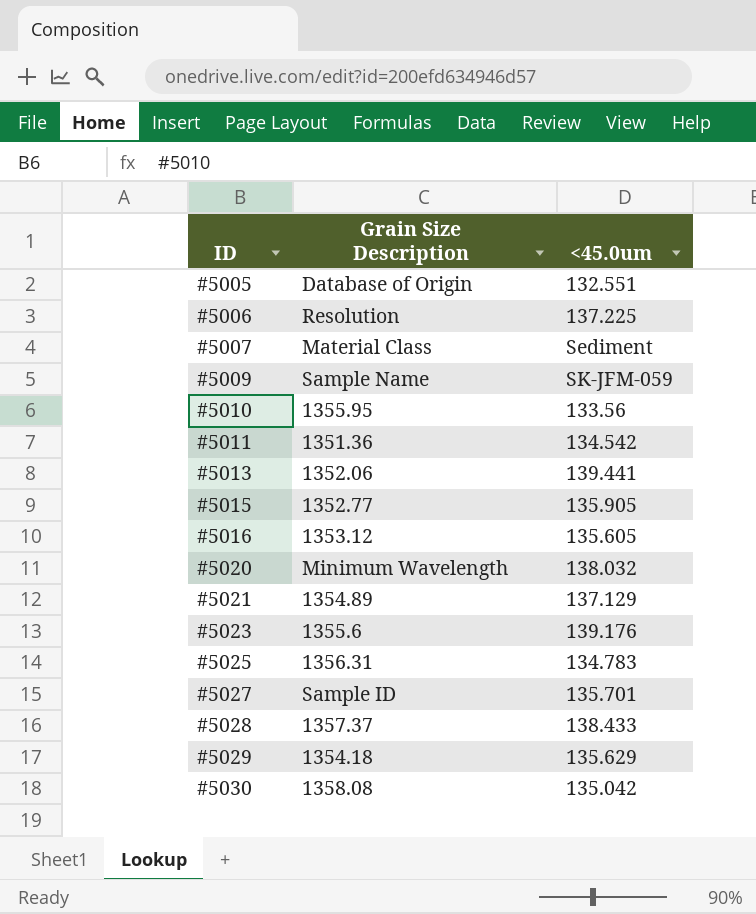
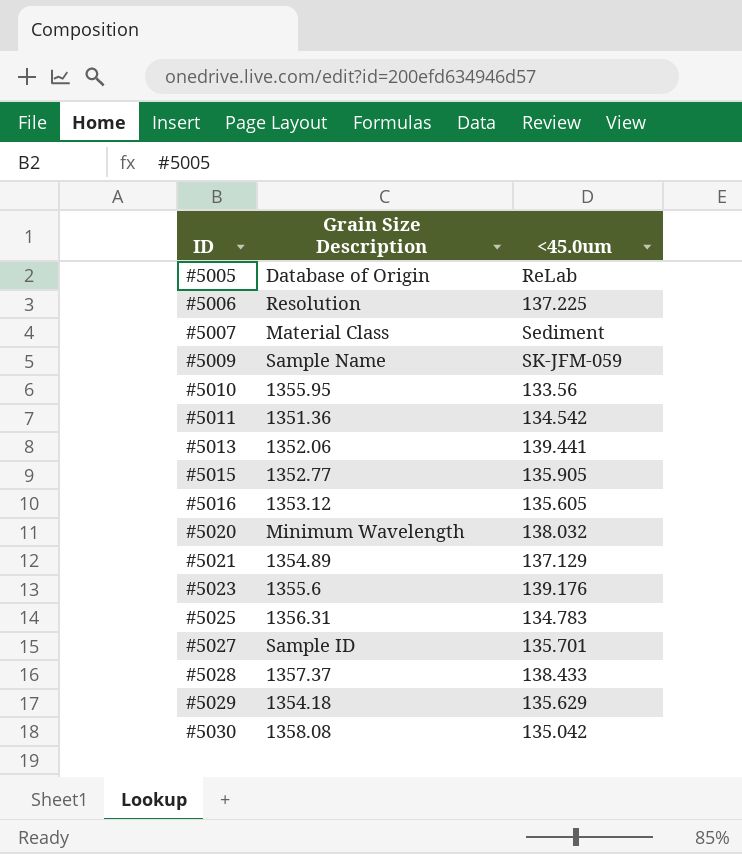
#5005 | <45.0um: 132.551 -> ReLab

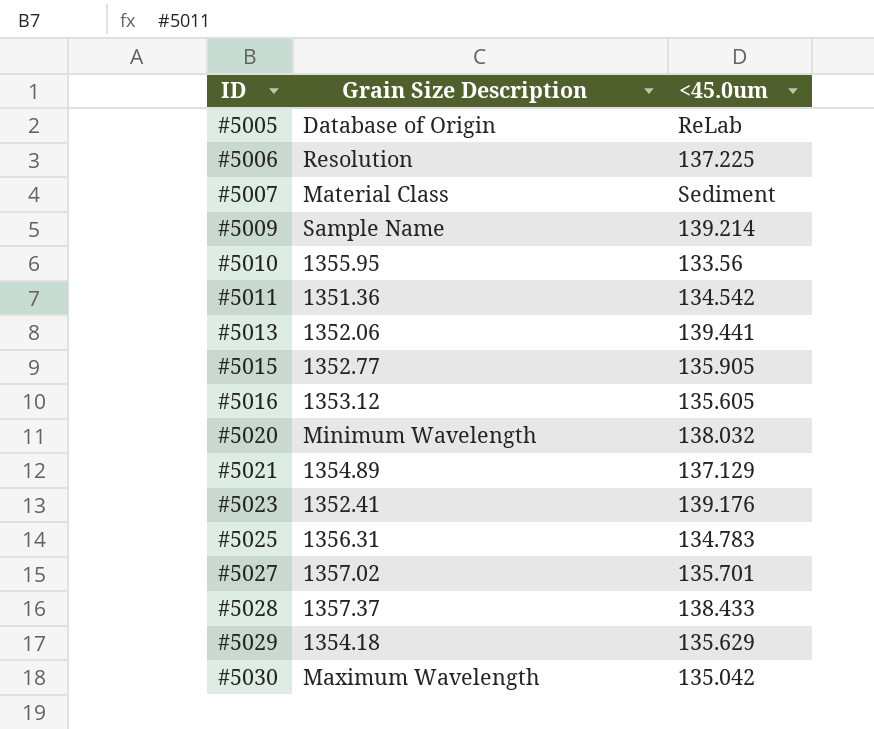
#5009 | <45.0um: SK-JFM-059 -> 139.214
#5023 | Grain Size Description: 1355.6 -> 1352.41
#5027 | Grain Size Description: Sample ID -> 1357.02
#5030 | Grain Size Description: 1358.08 -> Maximum Wavelength

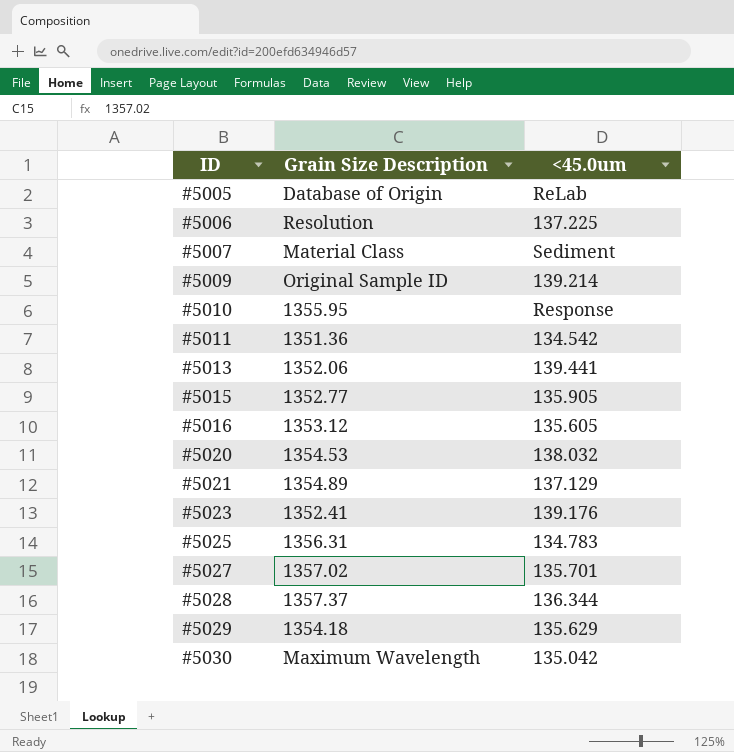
#5009 | Grain Size Description: Sample Name -> Original Sample ID
#5010 | <45.0um: 133.56 -> Response
#5020 | Grain Size Description: Minimum Wavelength -> 1354.53
#5028 | <45.0um: 138.433 -> 136.344

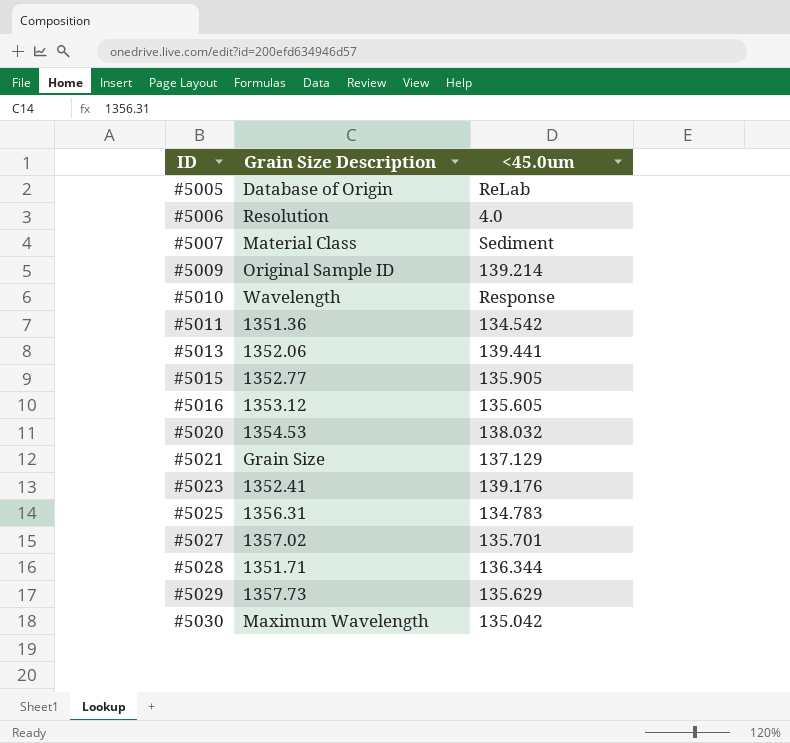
#5006 | <45.0um: 137.225 -> 4.0
#5010 | Grain Size Description: 1355.95 -> Wavelength
#5021 | Grain Size Description: 1354.89 -> Grain Size
#5028 | Grain Size Description: 1357.37 -> 1351.71
#5029 | Grain Size Description: 1354.18 -> 1357.73

